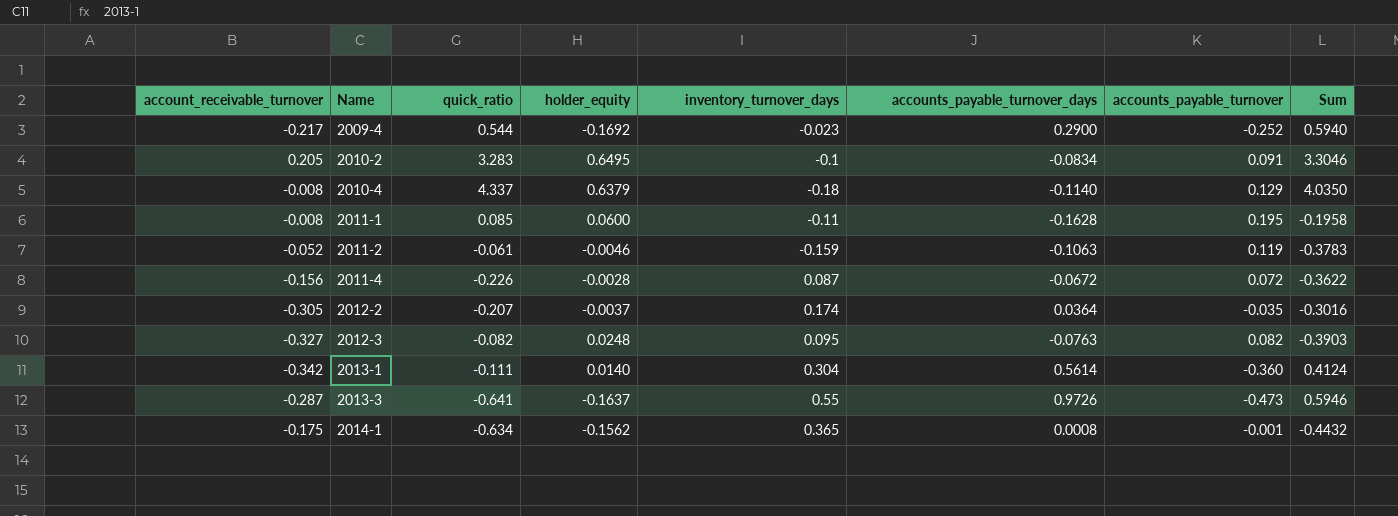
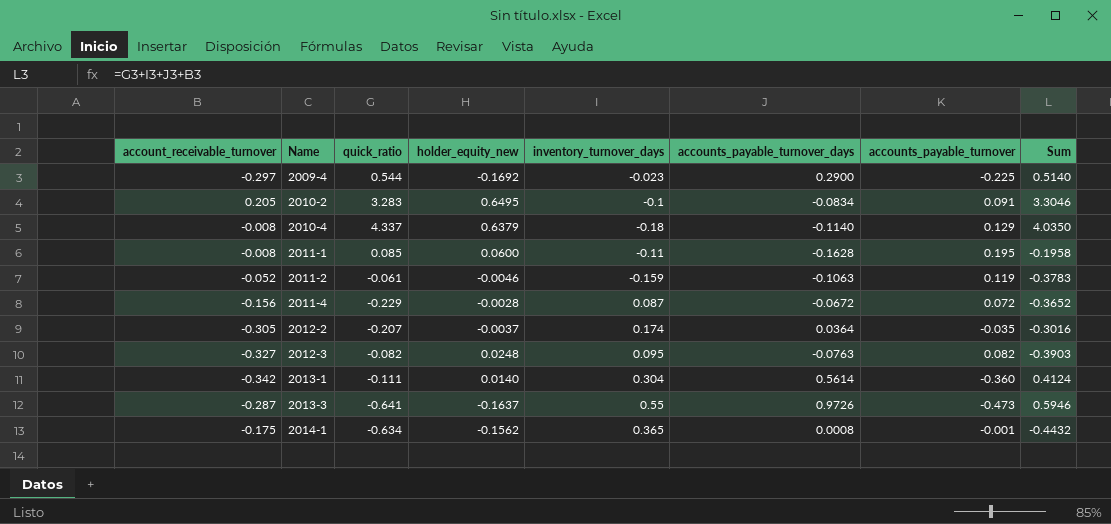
column name: holder_equity -> holder_equity_new
2009-4 | account_receivable_turnover: -0.217 -> -0.297
2009-4 | accounts_payable_turnover: -0.252 -> -0.225
2009-4 | Sum: 0.5940 -> 0.5140
2011-4 | quick_ratio: -0.226 -> -0.229
2011-4 | Sum: -0.3622 -> -0.3652

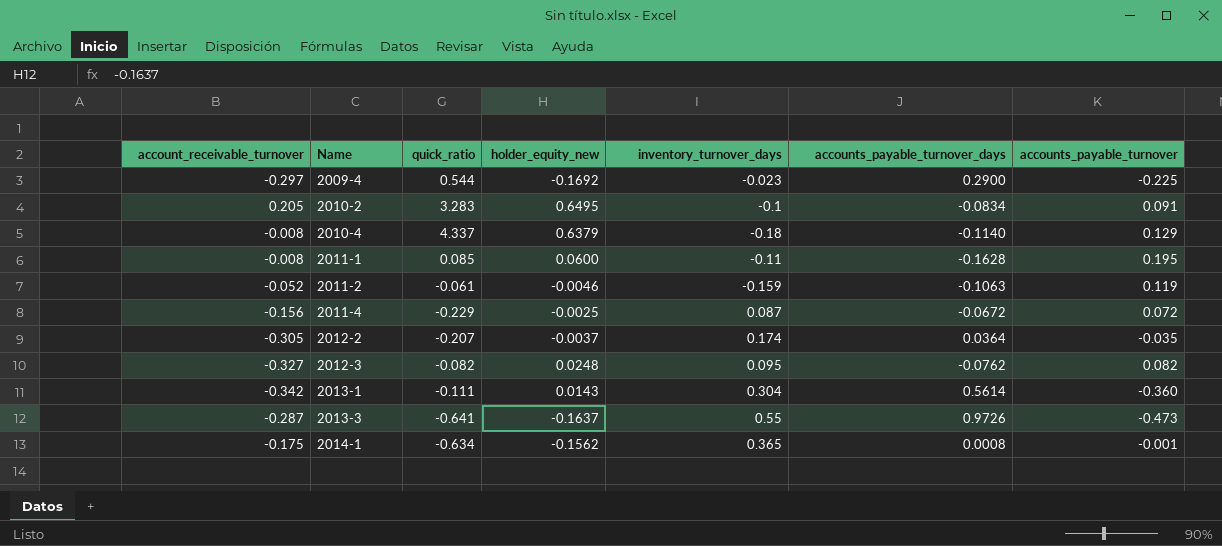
column Sum | formula: [account_receivable_turnover] + [quick_ratio] + [inventory_turnover_days] + [accounts_payable_turnover_days] -> none
2011-4 | holder_equity_new: -0.0028 -> -0.0025
2012-3 | accounts_payable_turnover_days: -0.0763 -> -0.0762
2013-1 | holder_equity_new: 0.0140 -> 0.0143

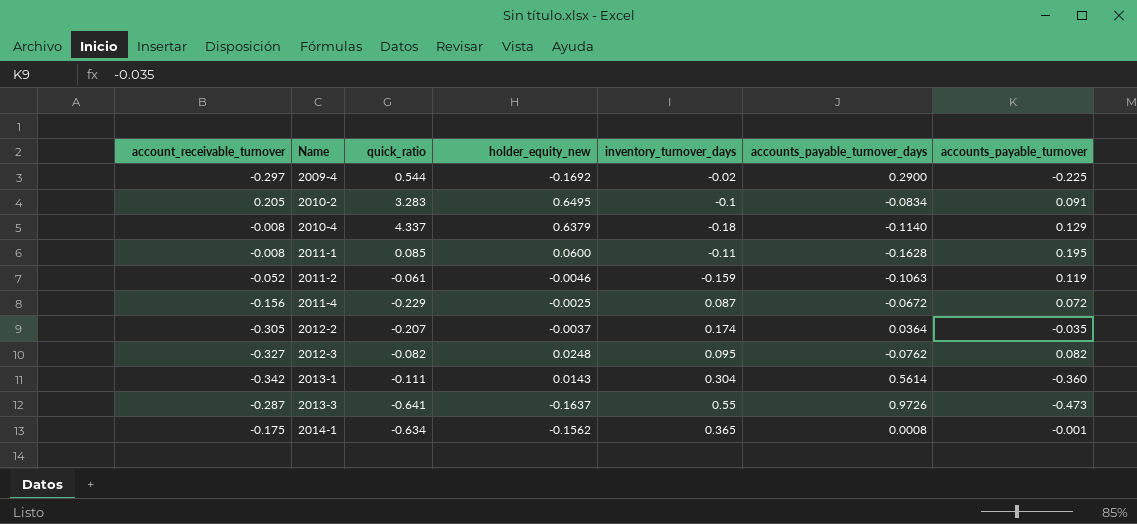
2009-4 | inventory_turnover_days: -0.023 -> -0.02

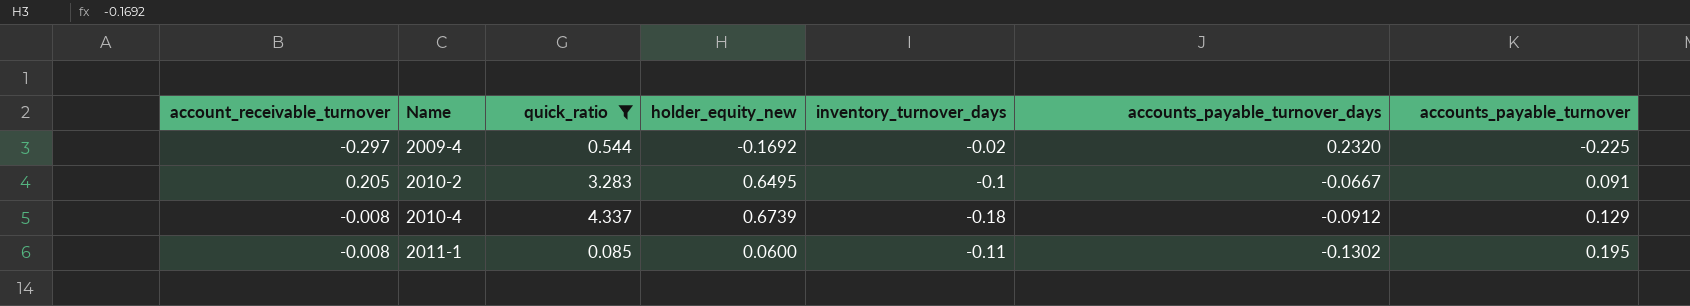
filter: none -> quick_ratio >= 0.085
2009-4 | accounts_payable_turnover_days: 0.2900 -> 0.2320
2010-2 | accounts_payable_turnover_days: -0.0834 -> -0.0667
2010-4 | holder_equity_new: 0.6379 -> 0.6739
2010-4 | accounts_payable_turnover_days: -0.1140 -> -0.0912
2011-1 | accounts_payable_turnover_days: -0.1628 -> -0.1302

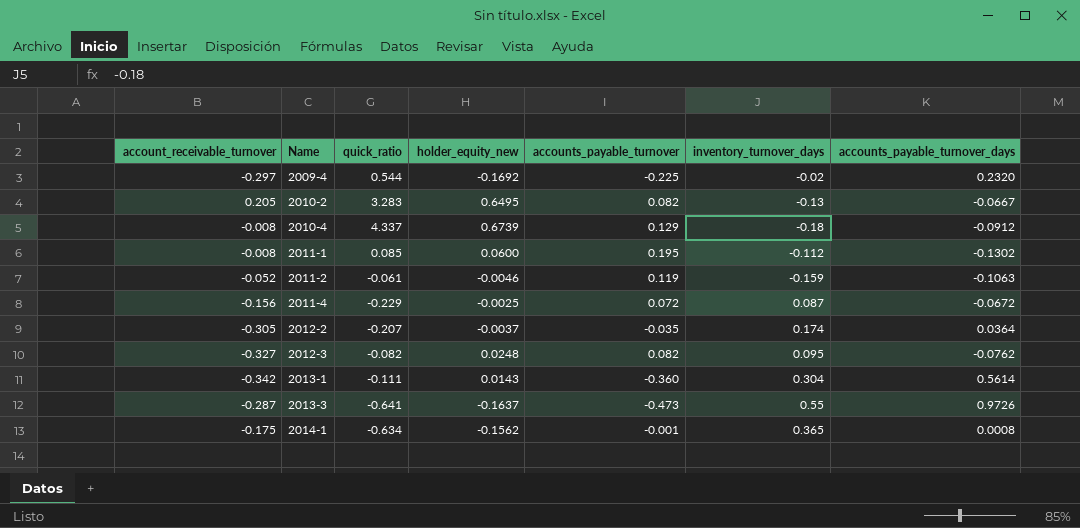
filter: quick_ratio >= 0.085 -> none
column accounts_payable_turnover | position: 7 -> 5
2010-2 | accounts_payable_turnover: 0.091 -> 0.082
2010-2 | inventory_turnover_days: -0.1 -> -0.13
2011-1 | inventory_turnover_days: -0.11 -> -0.112

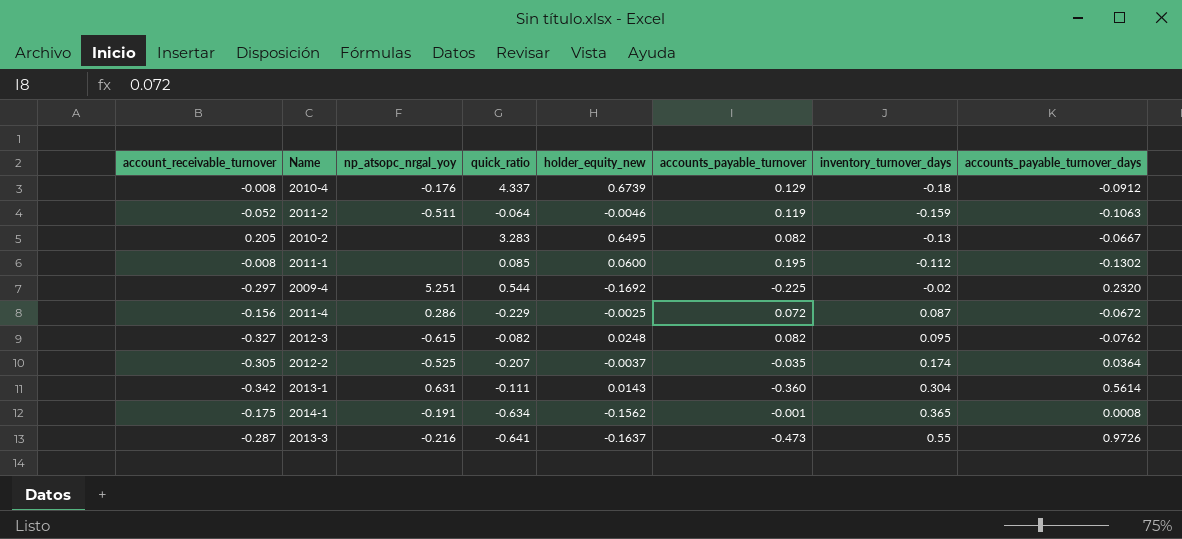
row order: Name ascending -> inventory_turnover_days ascending
column np_atsopc_nrgal_yoy | position: none -> 3
2011-2 | quick_ratio: -0.061 -> -0.064

